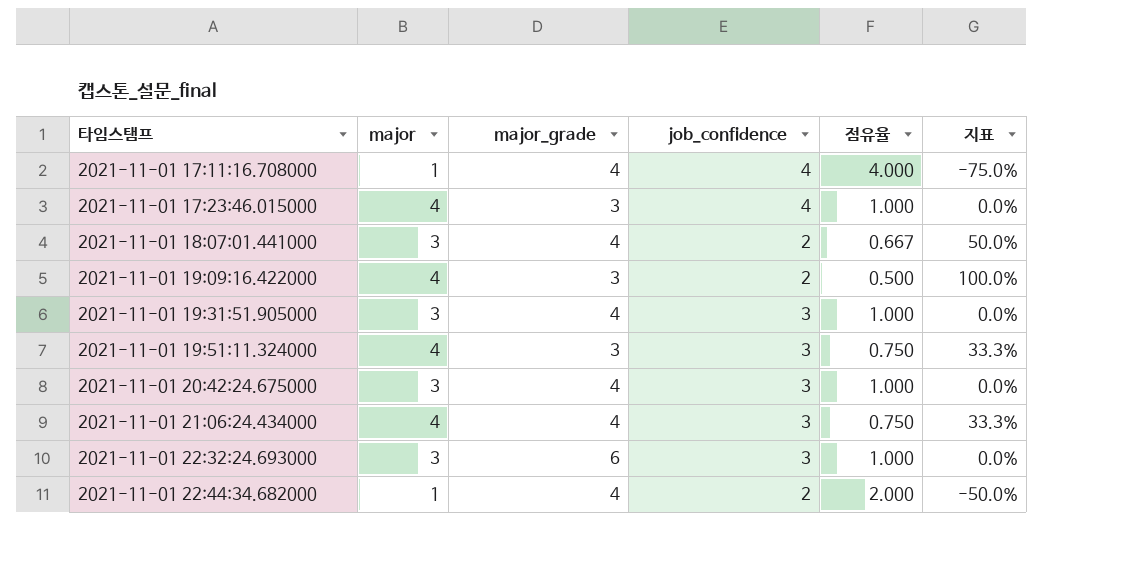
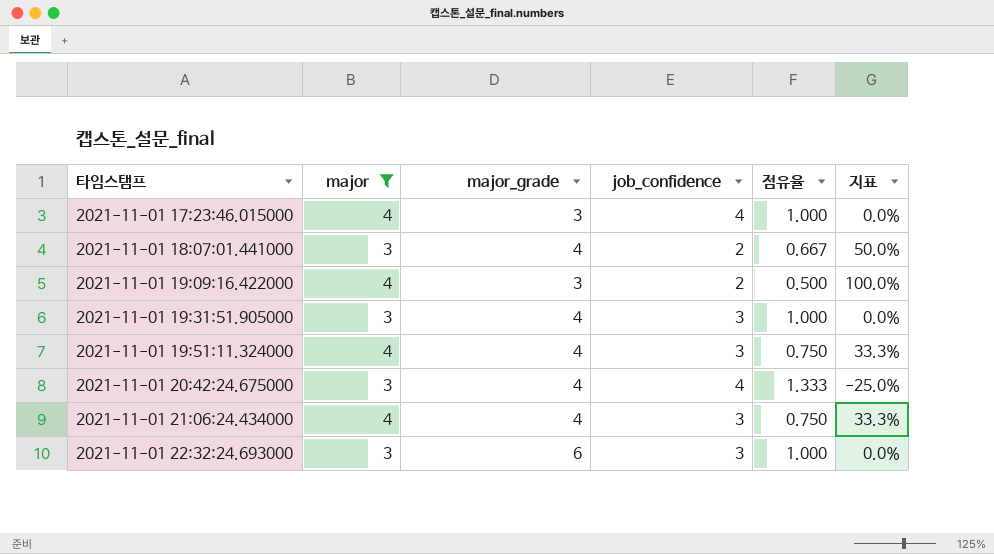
filter: none -> major != 1
2021-11-01 19:51:11.324000 | major_grade: 3 -> 4
2021-11-01 20:42:24.675000 | job_confidence: 3 -> 4
2021-11-01 20:42:24.675000 | 점유율: 1.000 -> 1.333
2021-11-01 20:42:24.675000 | 지표: 0.0% -> -25.0%

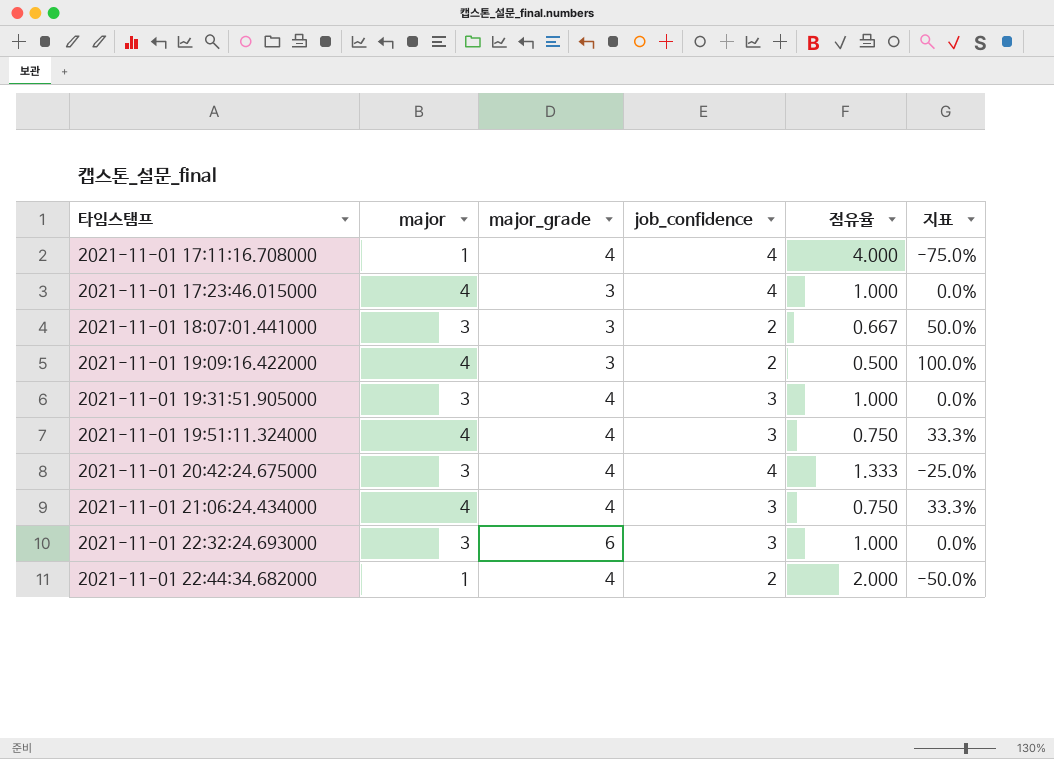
filter: major != 1 -> none
2021-11-01 18:07:01.441000 | major_grade: 4 -> 3

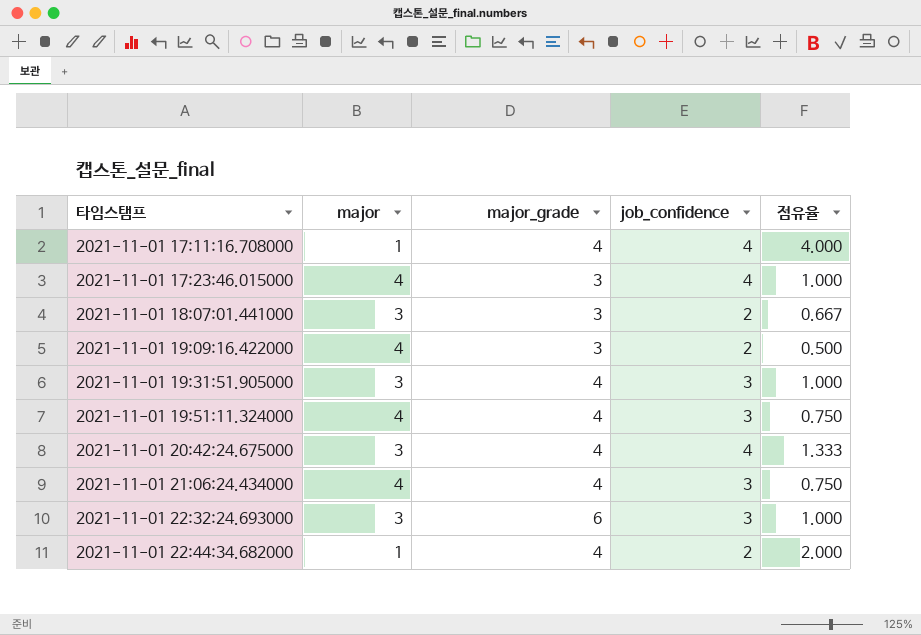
column 지표 | formula: ([major] - [job_confidence]) / [job_confidence] -> none

